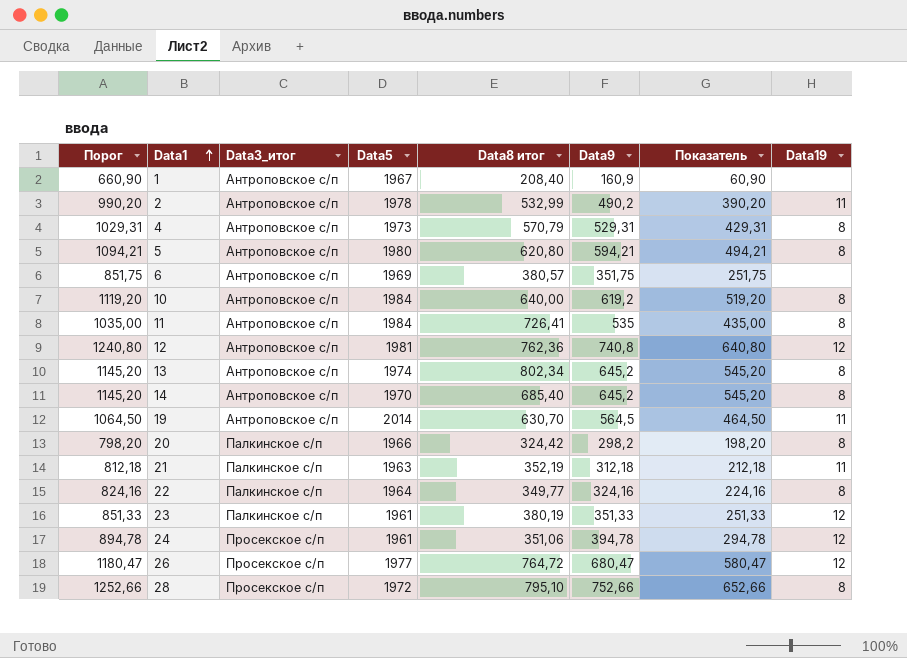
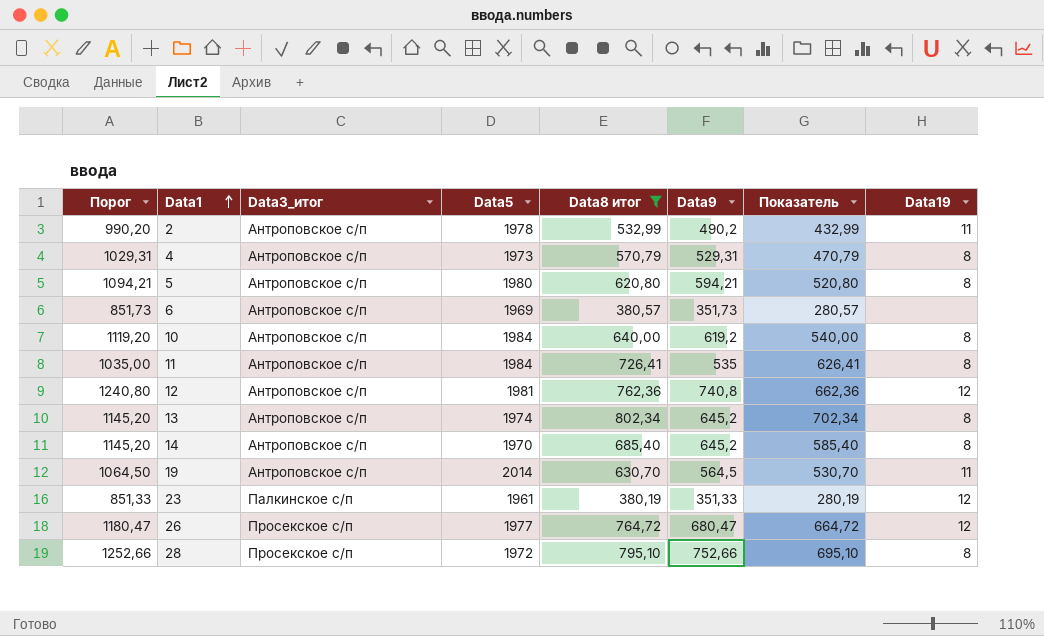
filter: none -> Data8 итог >= 380,19
column Показатель | formula: [Data9] - 100 -> [Data8 итог] - 100
6 | Порог: 851,75 -> 851,73
6 | Data9: 351,75 -> 351,73

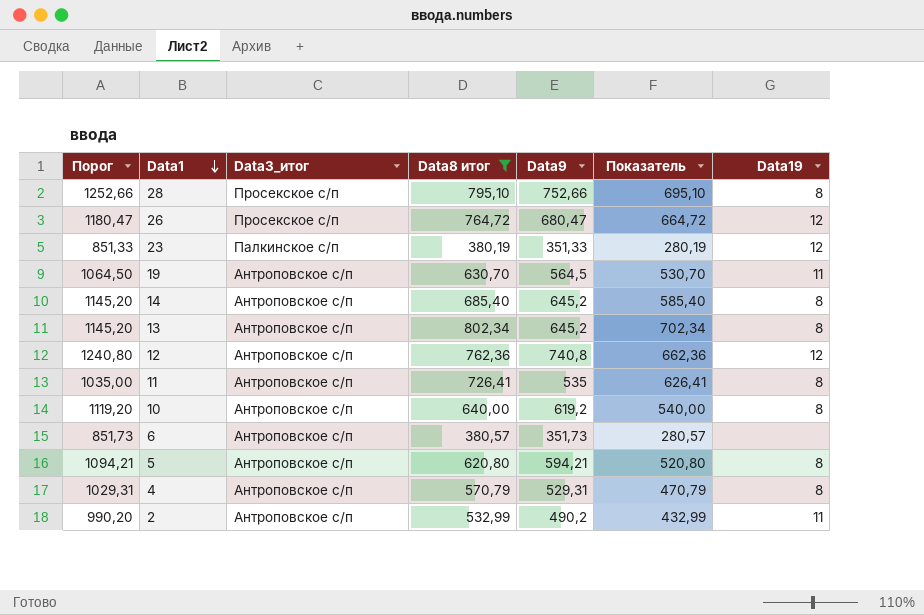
row order: Data1 ascending -> Data1 descending
column Data5 | position: 4 -> none

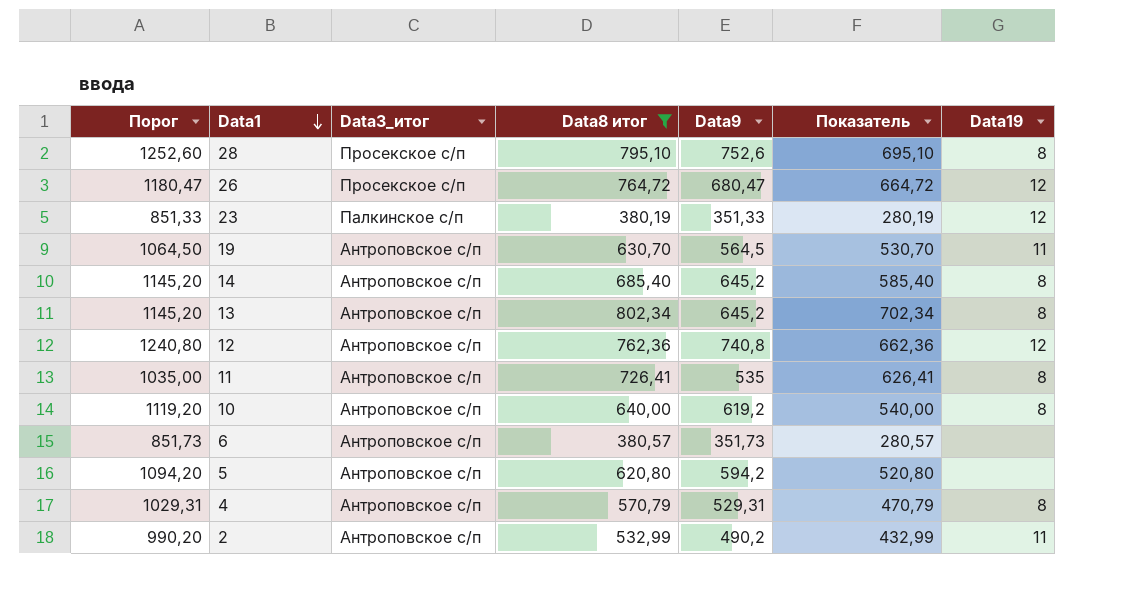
28 | Порог: 1252,66 -> 1252,60
28 | Data9: 752,66 -> 752,6
5 | Порог: 1094,21 -> 1094,20
5 | Data9: 594,21 -> 594,2
5 | Data19: 8 -> none

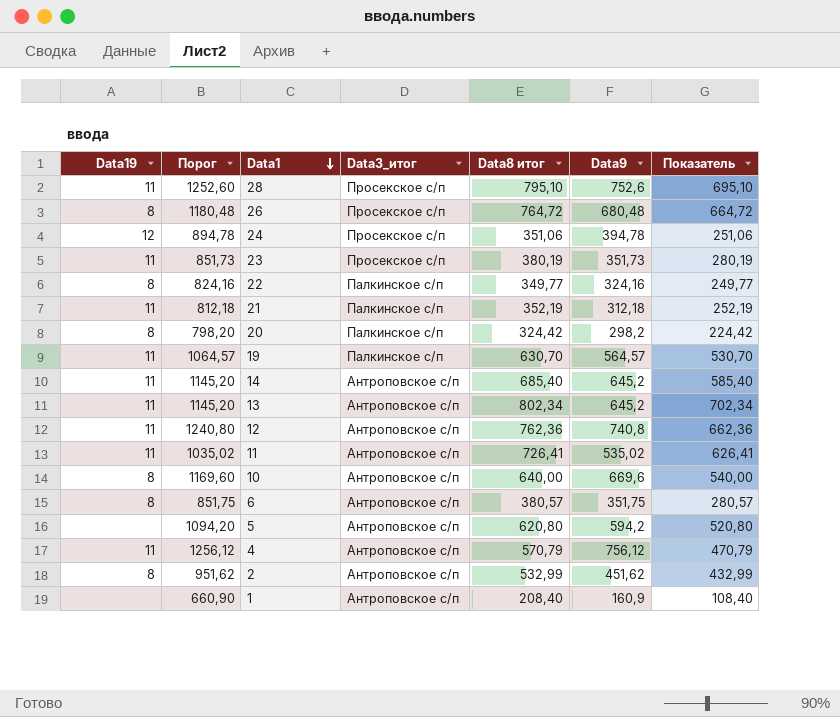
filter: Data8 итог >= 380,19 -> none
column Data19 | position: 7 -> 1
28 | Data19: 8 -> 11
26 | Data19: 12 -> 8
26 | Порог: 1180,47 -> 1180,48
26 | Data9: 680,47 -> 680,48
23 | Data19: 12 -> 11
23 | Порог: 851,33 -> 851,73
23 | Data3_итог: Палкинское с/п -> Просекское с/п
23 | Data9: 351,33 -> 351,73
19 | Порог: 1064,50 -> 1064,57
19 | Data3_итог: Антроповское с/п -> Палкинское с/п
19 | Data9: 564,5 -> 564,57
14 | Data19: 8 -> 11
13 | Data19: 8 -> 11
12 | Data19: 12 -> 11
11 | Data19: 8 -> 11
11 | Порог: 1035,00 -> 1035,02
11 | Data9: 535 -> 535,02
10 | Порог: 1119,20 -> 1169,60
10 | Data9: 619,2 -> 669,6
6 | Data19: none -> 8
6 | Порог: 851,73 -> 851,75
6 | Data9: 351,73 -> 351,75
4 | Data19: 8 -> 11
4 | Порог: 1029,31 -> 1256,12
4 | Data9: 529,31 -> 756,12
2 | Data19: 11 -> 8
2 | Порог: 990,20 -> 951,62
2 | Data9: 490,2 -> 451,62

